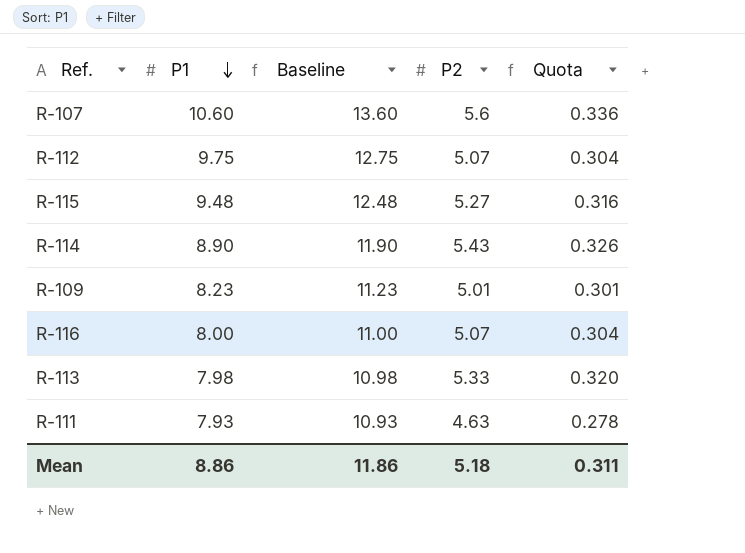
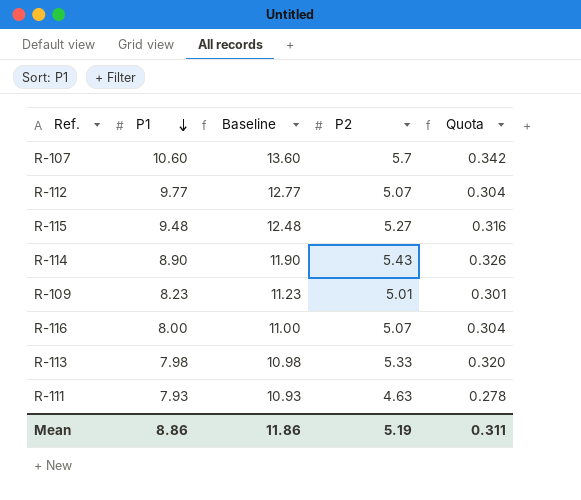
R-107 | P2: 5.6 -> 5.7
R-107 | Quota: 0.336 -> 0.342
R-112 | P1: 9.75 -> 9.77
R-112 | Baseline: 12.75 -> 12.77
Mean | P2: 5.18 -> 5.19

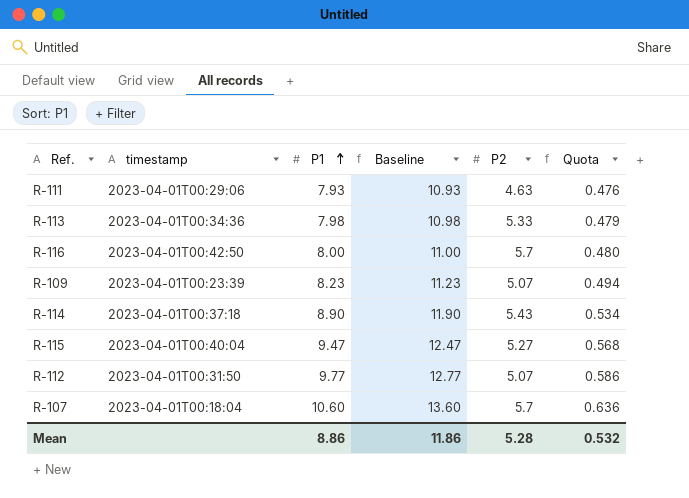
row order: P1 descending -> P1 ascending
column timestamp | position: none -> 2
column Quota | formula: [P2] * 0.06 -> [P1] * 0.06
R-116 | P2: 5.07 -> 5.7
R-109 | P2: 5.01 -> 5.07
R-115 | P1: 9.48 -> 9.47
R-115 | Baseline: 12.48 -> 12.47
Mean | P2: 5.19 -> 5.28
Mean | Quota: 0.311 -> 0.532

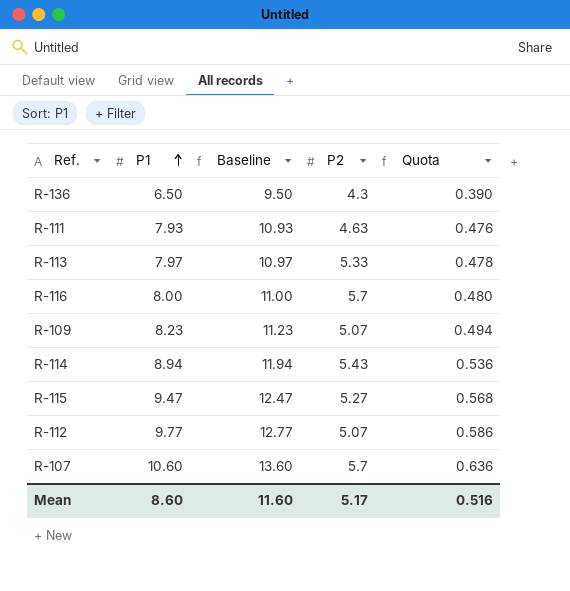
column timestamp | position: 2 -> none
row R-136: none -> 6.50 | 9.50 | 4.3 | 0.390
R-113 | P1: 7.98 -> 7.97
R-113 | Baseline: 10.98 -> 10.97
R-113 | Quota: 0.479 -> 0.478
R-114 | P1: 8.90 -> 8.94
R-114 | Baseline: 11.90 -> 11.94
R-114 | Quota: 0.534 -> 0.536
Mean | P1: 8.86 -> 8.60
Mean | Baseline: 11.86 -> 11.60
Mean | P2: 5.28 -> 5.17
Mean | Quota: 0.532 -> 0.516

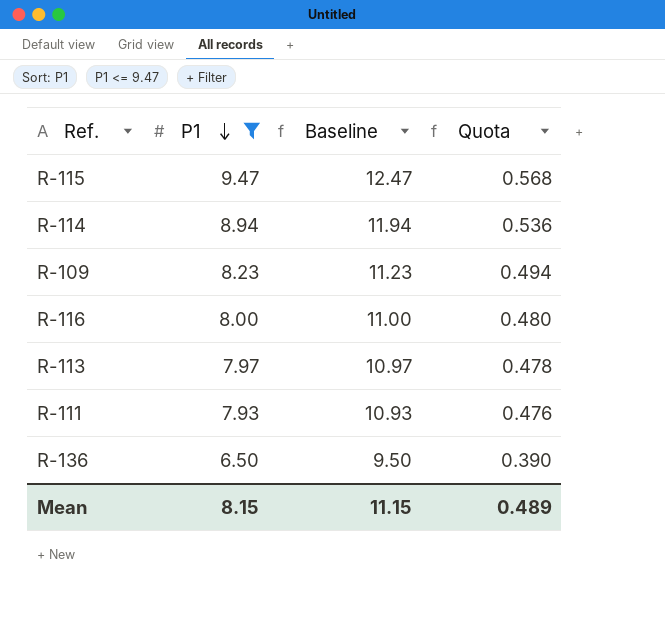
filter: none -> P1 <= 9.47
row order: P1 ascending -> P1 descending
column P2 | position: 4 -> none
Mean | P1: 8.60 -> 8.15
Mean | Baseline: 11.60 -> 11.15
Mean | Quota: 0.516 -> 0.489

